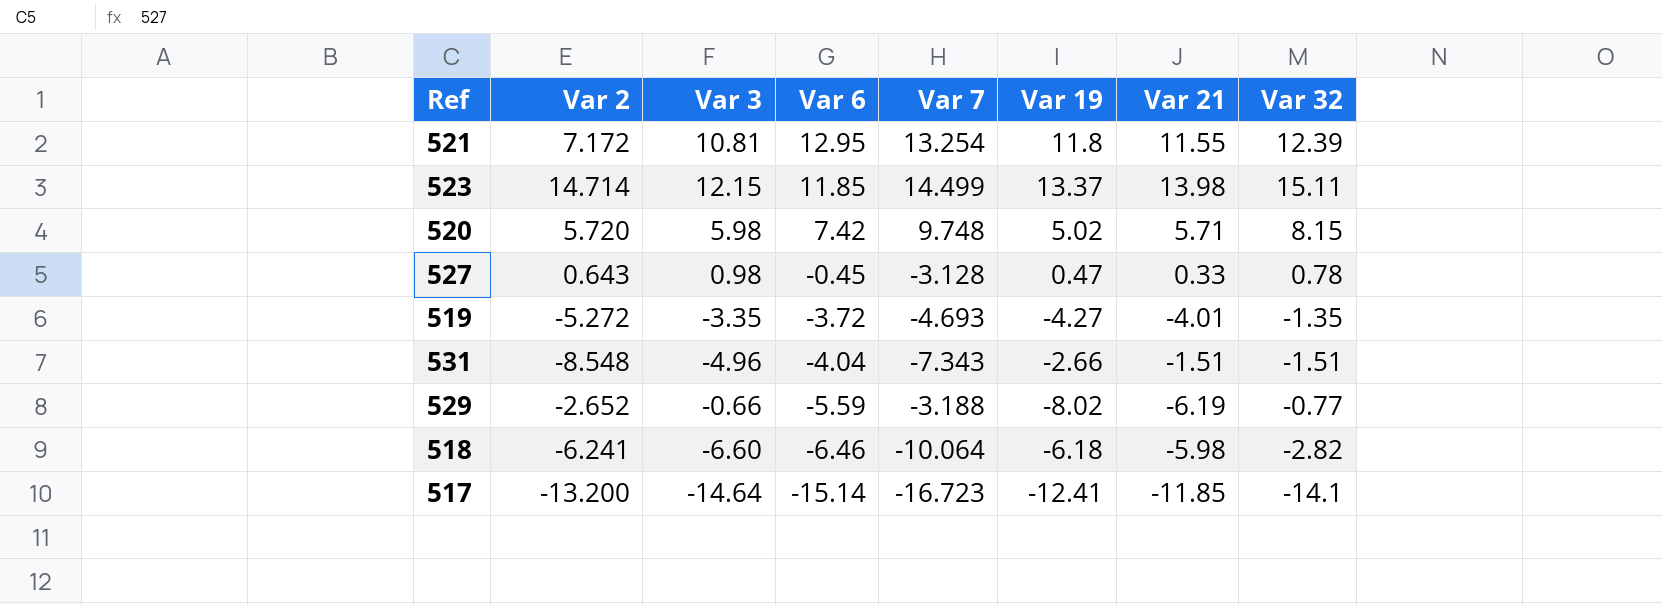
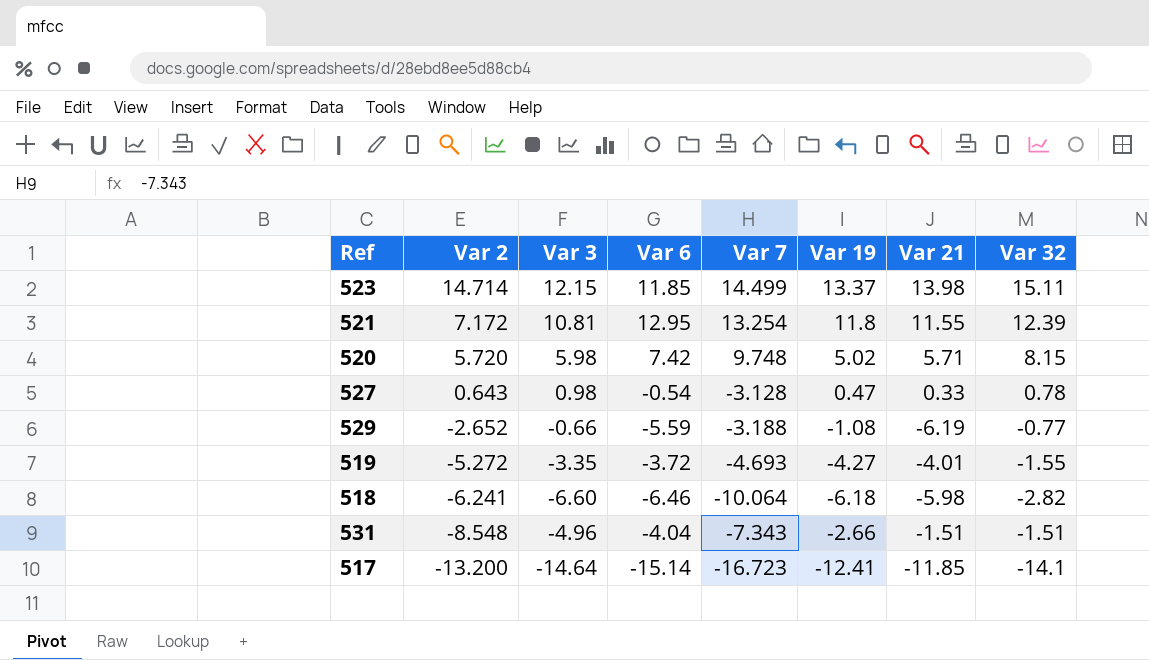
row order: Var 6 descending -> Var 2 descending
527 | Var 6: -0.45 -> -0.54
529 | Var 19: -8.02 -> -1.08
519 | Var 32: -1.35 -> -1.55

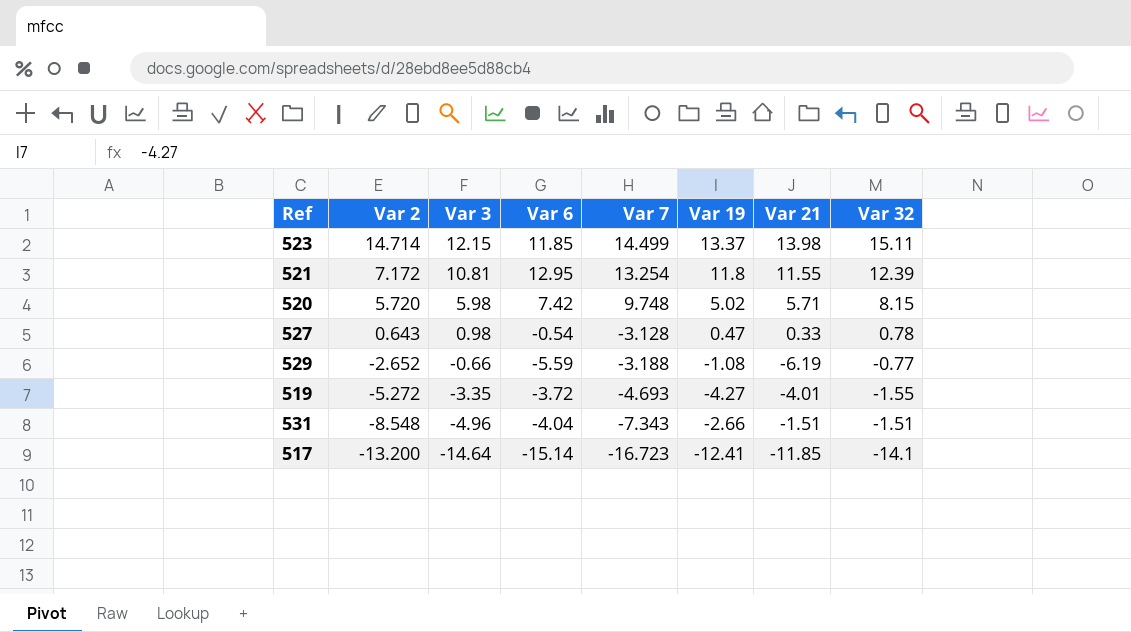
row 518: -6.241 | -6.60 | -6.46 | -10.064 | -6.18 | -5.98 | -2.82 -> none

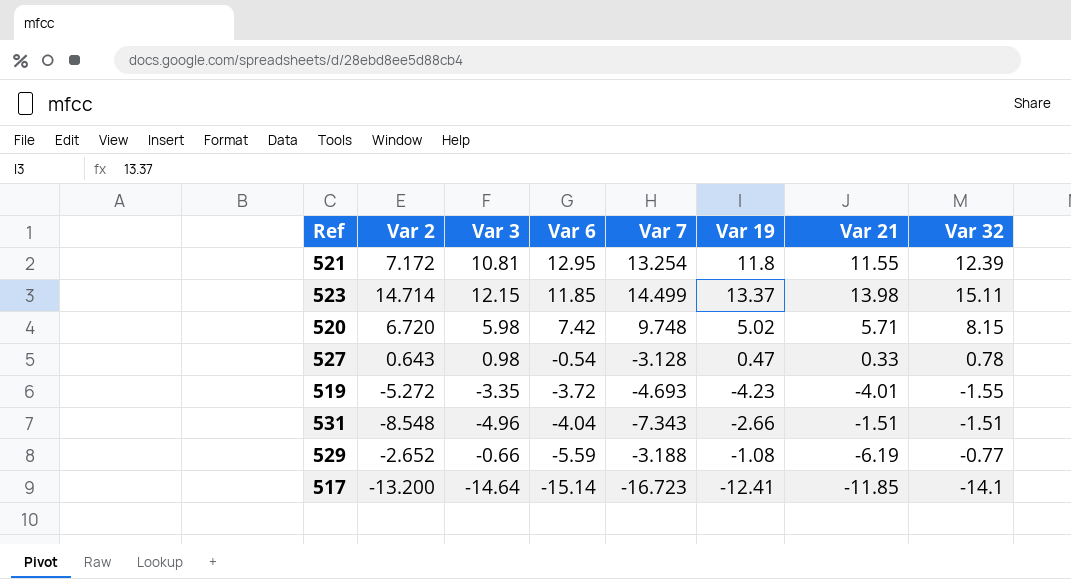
row order: Var 2 descending -> Var 6 descending
520 | Var 2: 5.720 -> 6.720
519 | Var 19: -4.27 -> -4.23

